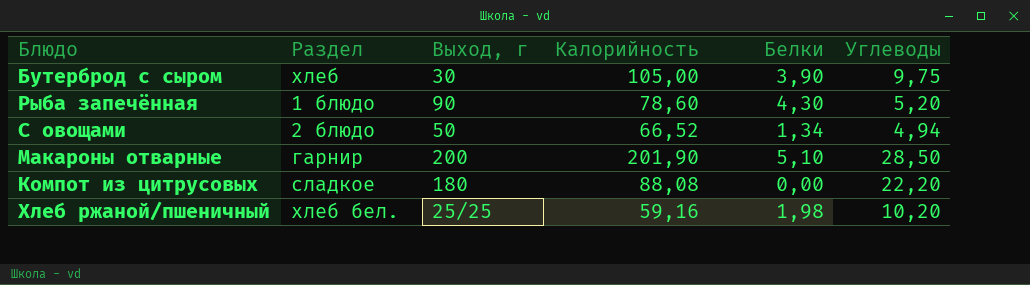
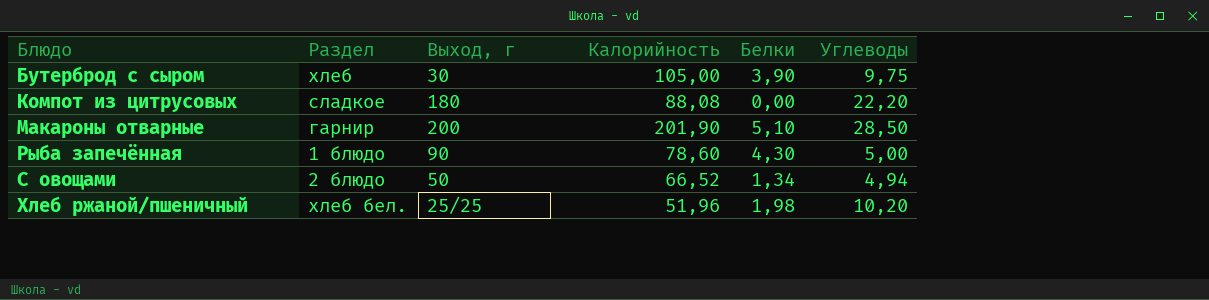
row order: none -> Блюдо ascending
Рыба запечённая | Углеводы: 5,20 -> 5,00
Хлеб ржаной/пшеничный | Калорийность: 59,16 -> 51,96

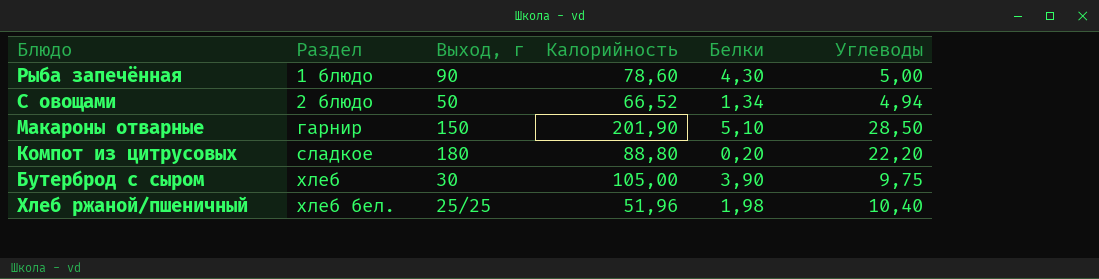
row order: Блюдо ascending -> Раздел ascending
Макароны отварные | Выход, г: 200 -> 150
Компот из цитрусовых | Калорийность: 88,08 -> 88,80
Компот из цитрусовых | Белки: 0,00 -> 0,20
Хлеб ржаной/пшеничный | Углеводы: 10,20 -> 10,40

